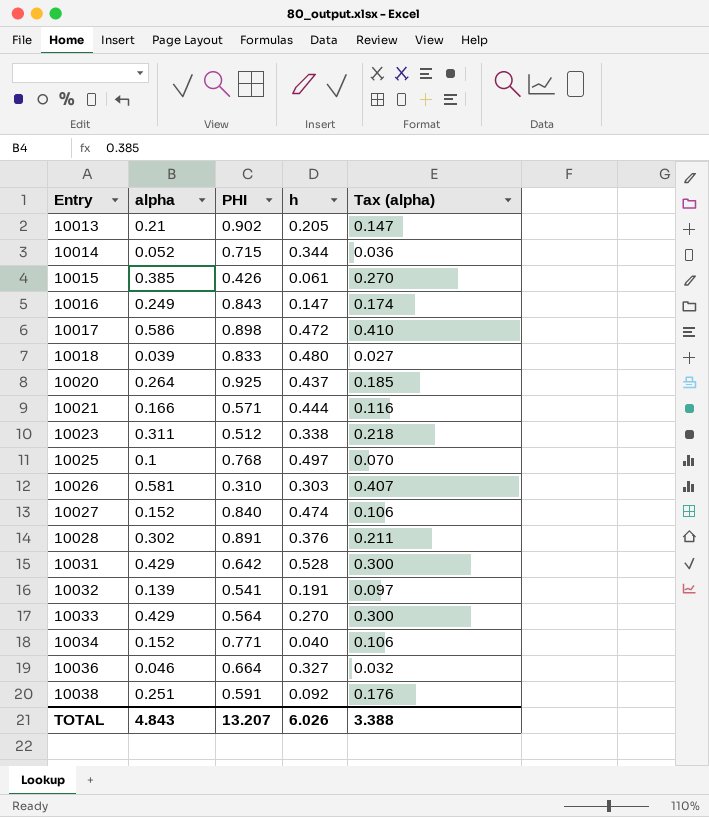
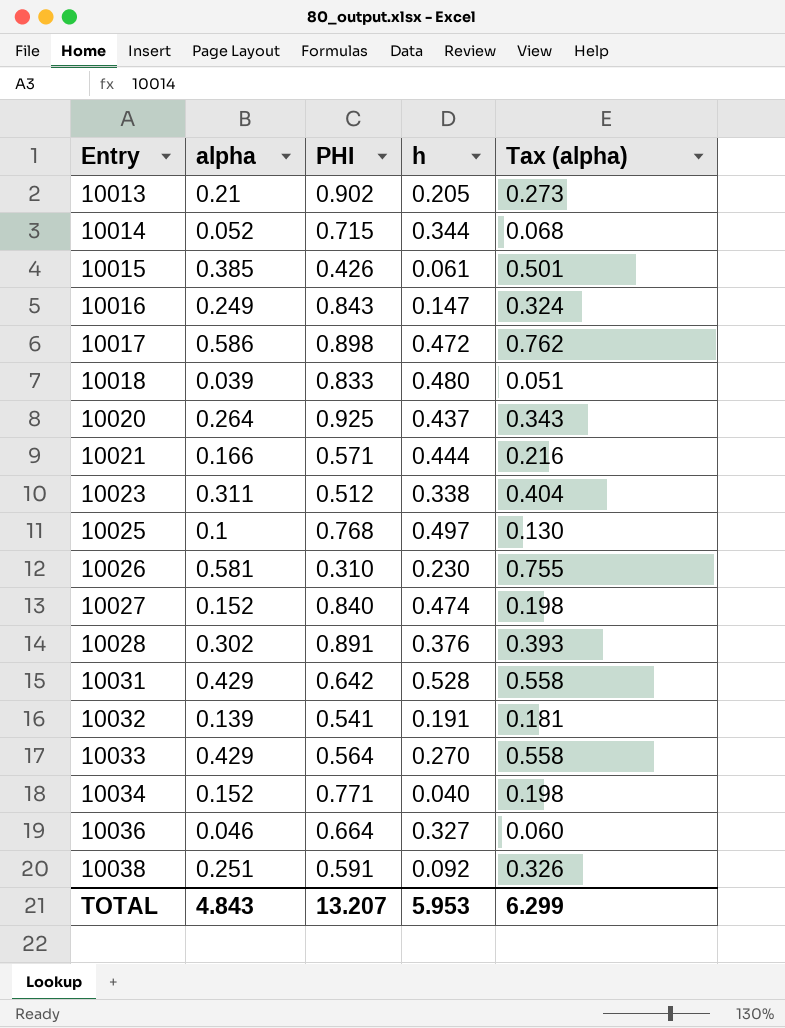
column Tax (alpha) | formula: [alpha] * 0.7 -> [alpha] * 1.3
10026 | h: 0.303 -> 0.230
TOTAL | h: 6.026 -> 5.953
TOTAL | Tax (alpha): 3.388 -> 6.299

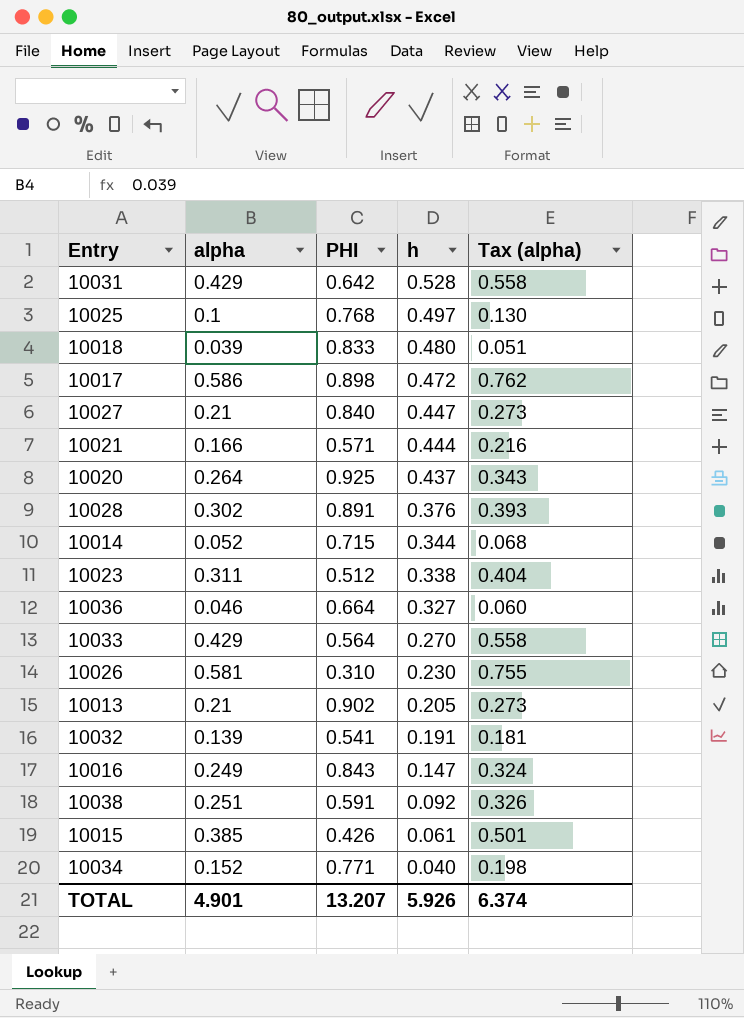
row order: Entry ascending -> h descending
10027 | alpha: 0.152 -> 0.21
10027 | h: 0.474 -> 0.447
10027 | Tax (alpha): 0.198 -> 0.273
TOTAL | alpha: 4.843 -> 4.901
TOTAL | h: 5.953 -> 5.926
TOTAL | Tax (alpha): 6.299 -> 6.374

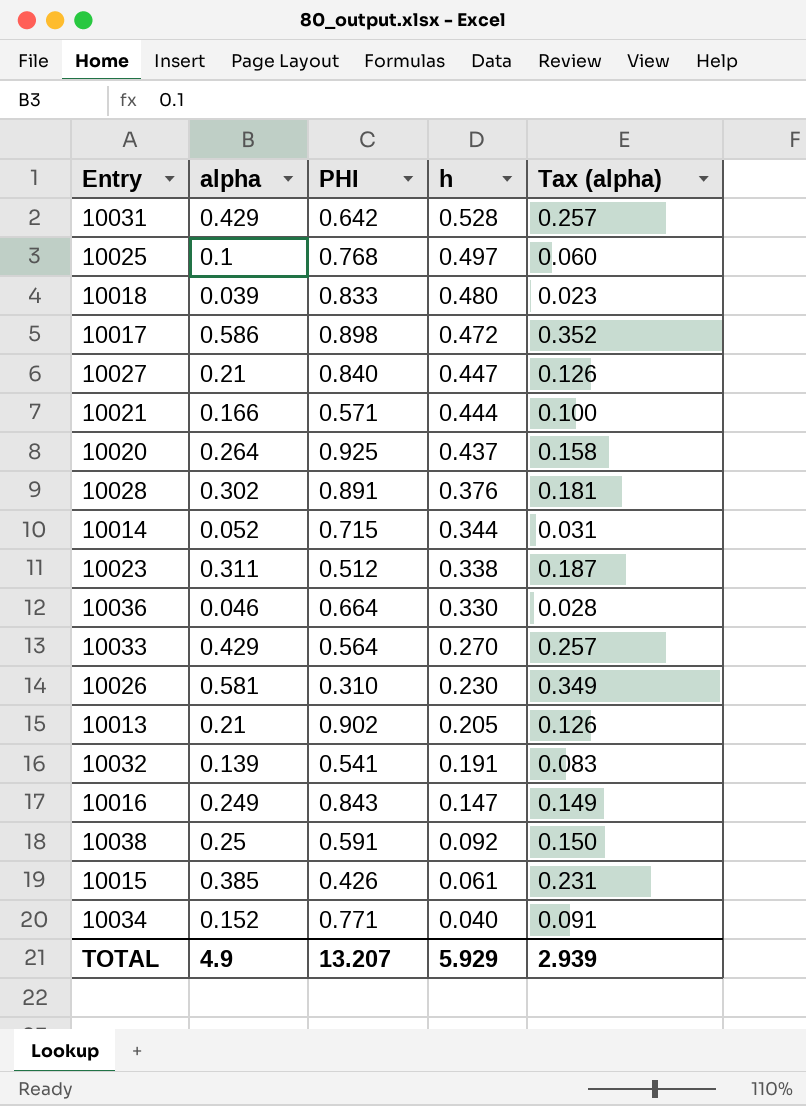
column Tax (alpha) | formula: [alpha] * 1.3 -> [alpha] * 0.6
10036 | h: 0.327 -> 0.330
10038 | alpha: 0.251 -> 0.25
TOTAL | alpha: 4.901 -> 4.9
TOTAL | h: 5.926 -> 5.929
TOTAL | Tax (alpha): 6.374 -> 2.939

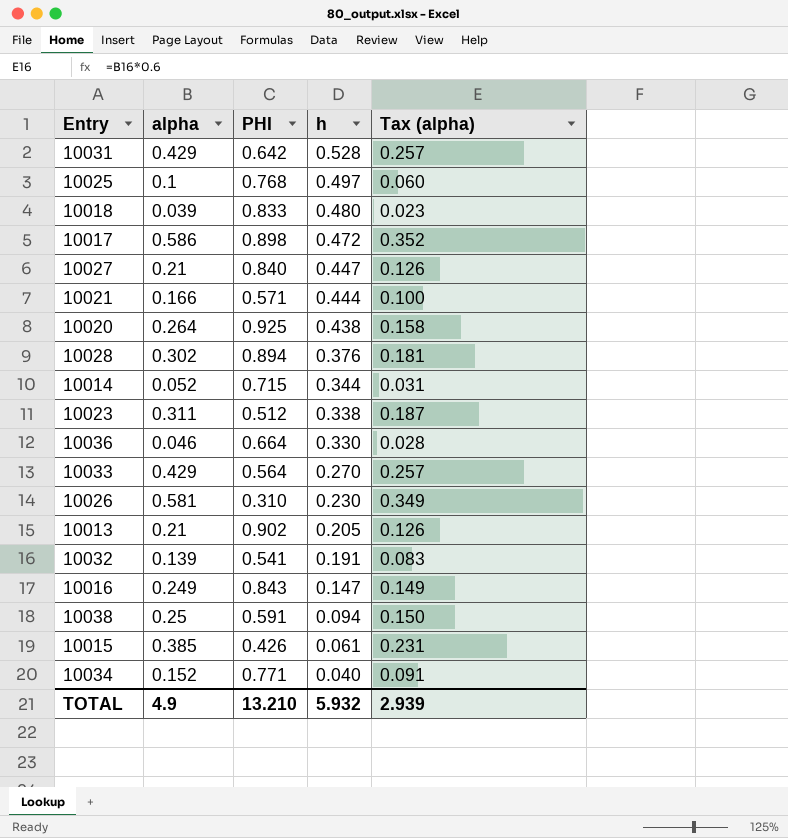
10020 | h: 0.437 -> 0.438
10028 | PHI: 0.891 -> 0.894
10038 | h: 0.092 -> 0.094
TOTAL | PHI: 13.207 -> 13.210
TOTAL | h: 5.929 -> 5.932

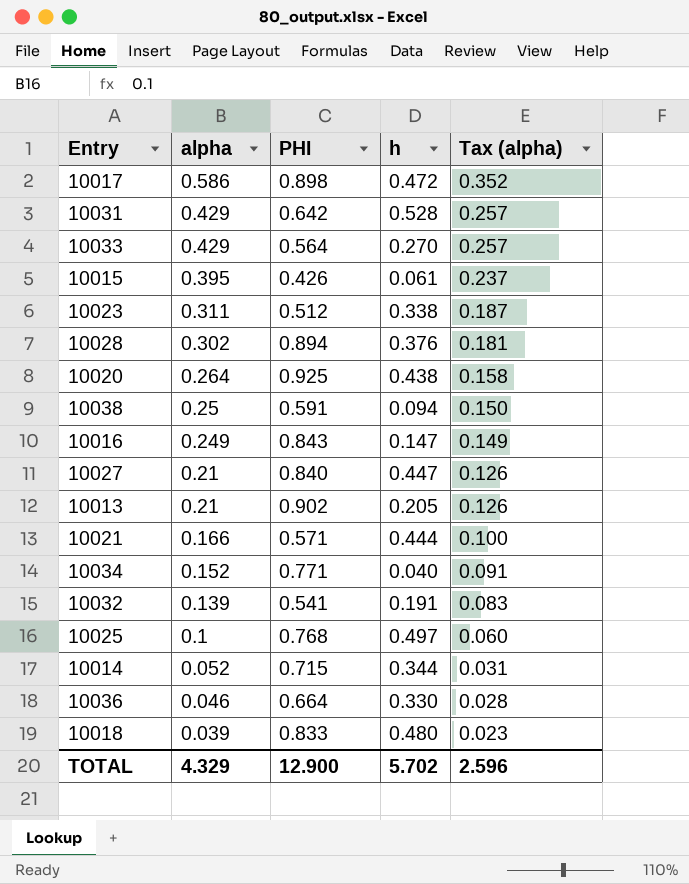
row order: h descending -> alpha descending
row 10026: 0.581 | 0.310 | 0.230 | 0.349 -> none
10015 | alpha: 0.385 -> 0.395
10015 | Tax (alpha): 0.231 -> 0.237
TOTAL | alpha: 4.9 -> 4.329
TOTAL | PHI: 13.210 -> 12.900
TOTAL | h: 5.932 -> 5.702
TOTAL | Tax (alpha): 2.939 -> 2.596

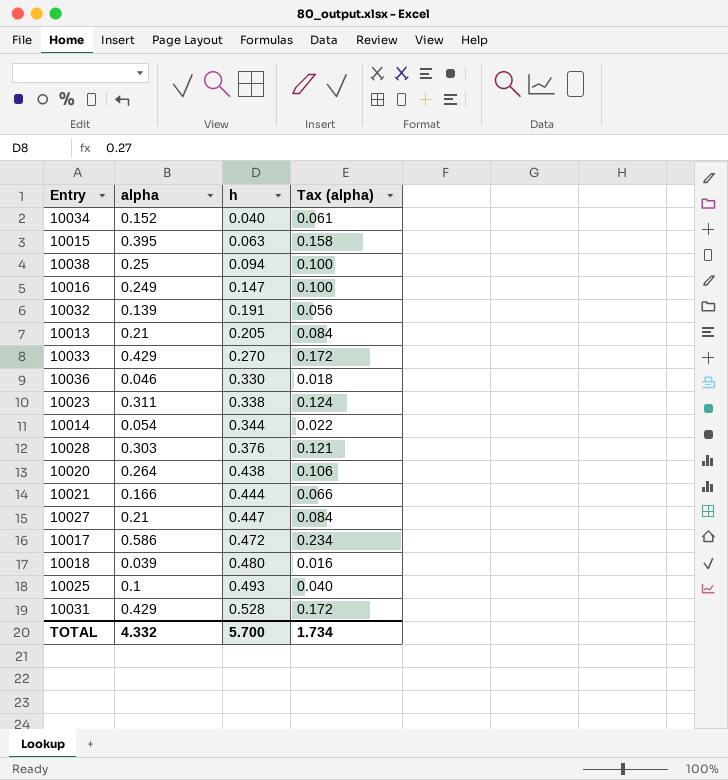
row order: alpha descending -> h ascending
column PHI | position: 3 -> none
column Tax (alpha) | formula: [alpha] * 0.6 -> [alpha] * 0.4
10015 | h: 0.061 -> 0.063
10014 | alpha: 0.052 -> 0.054
10028 | alpha: 0.302 -> 0.303
10025 | h: 0.497 -> 0.493
TOTAL | alpha: 4.329 -> 4.332
TOTAL | h: 5.702 -> 5.700
TOTAL | Tax (alpha): 2.596 -> 1.734

